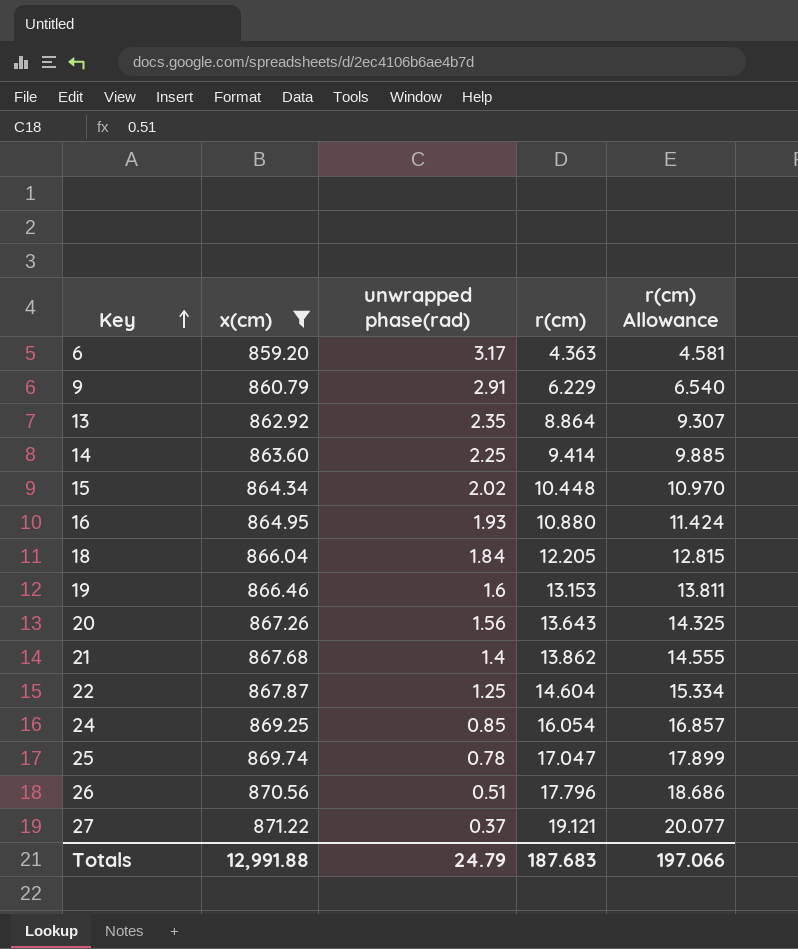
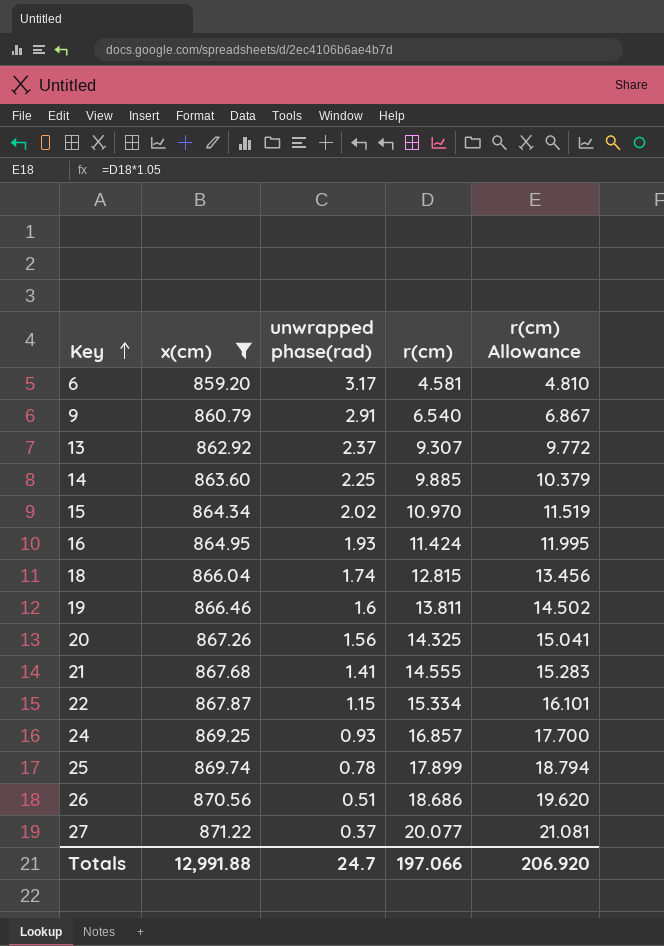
6 | r(cm): 4.363 -> 4.581
6 | r(cm) Allowance: 4.581 -> 4.810
9 | r(cm): 6.229 -> 6.540
9 | r(cm) Allowance: 6.540 -> 6.867
13 | unwrapped phase(rad): 2.35 -> 2.37
13 | r(cm): 8.864 -> 9.307
13 | r(cm) Allowance: 9.307 -> 9.772
14 | r(cm): 9.414 -> 9.885
14 | r(cm) Allowance: 9.885 -> 10.379
15 | r(cm): 10.448 -> 10.970
15 | r(cm) Allowance: 10.970 -> 11.519
16 | r(cm): 10.880 -> 11.424
16 | r(cm) Allowance: 11.424 -> 11.995
18 | unwrapped phase(rad): 1.84 -> 1.74
18 | r(cm): 12.205 -> 12.815
18 | r(cm) Allowance: 12.815 -> 13.456
19 | r(cm): 13.153 -> 13.811
19 | r(cm) Allowance: 13.811 -> 14.502
20 | r(cm): 13.643 -> 14.325
20 | r(cm) Allowance: 14.325 -> 15.041
21 | unwrapped phase(rad): 1.4 -> 1.41
21 | r(cm): 13.862 -> 14.555
21 | r(cm) Allowance: 14.555 -> 15.283
22 | unwrapped phase(rad): 1.25 -> 1.15
22 | r(cm): 14.604 -> 15.334
22 | r(cm) Allowance: 15.334 -> 16.101
24 | unwrapped phase(rad): 0.85 -> 0.93
24 | r(cm): 16.054 -> 16.857
24 | r(cm) Allowance: 16.857 -> 17.700
25 | r(cm): 17.047 -> 17.899
25 | r(cm) Allowance: 17.899 -> 18.794
26 | r(cm): 17.796 -> 18.686
26 | r(cm) Allowance: 18.686 -> 19.620
27 | r(cm): 19.121 -> 20.077
27 | r(cm) Allowance: 20.077 -> 21.081
Totals | unwrapped phase(rad): 24.79 -> 24.7
Totals | r(cm): 187.683 -> 197.066
Totals | r(cm) Allowance: 197.066 -> 206.920

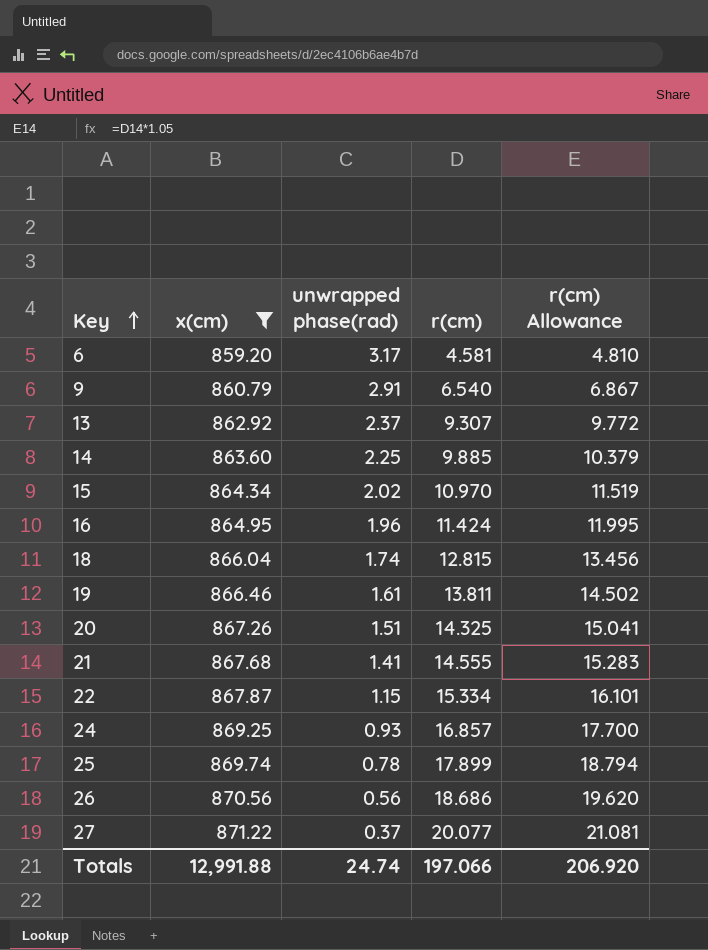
16 | unwrapped phase(rad): 1.93 -> 1.96
19 | unwrapped phase(rad): 1.6 -> 1.61
20 | unwrapped phase(rad): 1.56 -> 1.51
26 | unwrapped phase(rad): 0.51 -> 0.56
Totals | unwrapped phase(rad): 24.7 -> 24.74

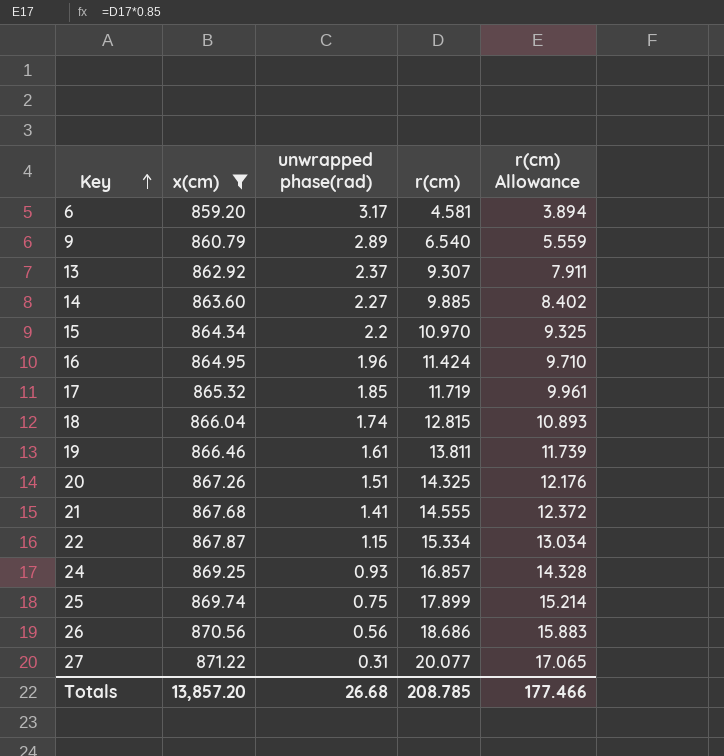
column r(cm) Allowance | formula: [r(cm)] * 1.05 -> [r(cm)] * 0.85
9 | unwrapped phase(rad): 2.91 -> 2.89
14 | unwrapped phase(rad): 2.25 -> 2.27
15 | unwrapped phase(rad): 2.02 -> 2.2
row 17: none -> 865.32 | 1.85 | 11.719 | 9.961
25 | unwrapped phase(rad): 0.78 -> 0.75
27 | unwrapped phase(rad): 0.37 -> 0.31
Totals | x(cm): 12,991.88 -> 13,857.20
Totals | unwrapped phase(rad): 24.74 -> 26.68
Totals | r(cm): 197.066 -> 208.785
Totals | r(cm) Allowance: 206.920 -> 177.466

